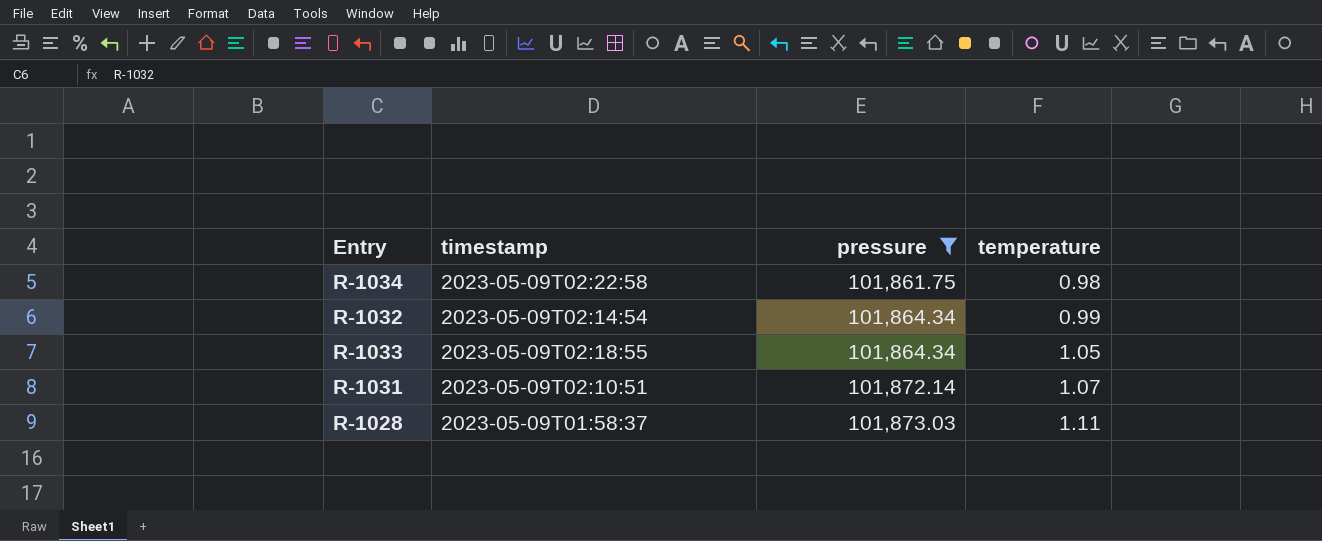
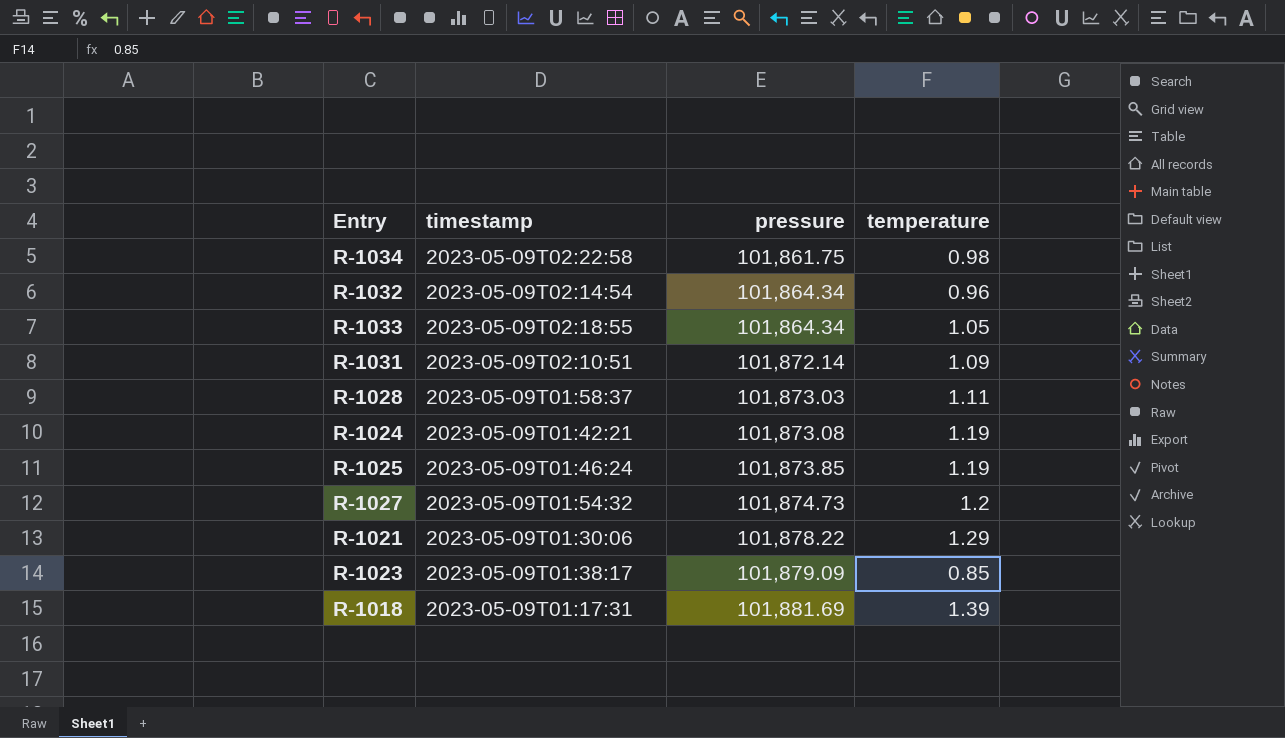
filter: pressure <= 101,873.03 -> none
R-1032 | temperature: 0.99 -> 0.96
R-1031 | temperature: 1.07 -> 1.09

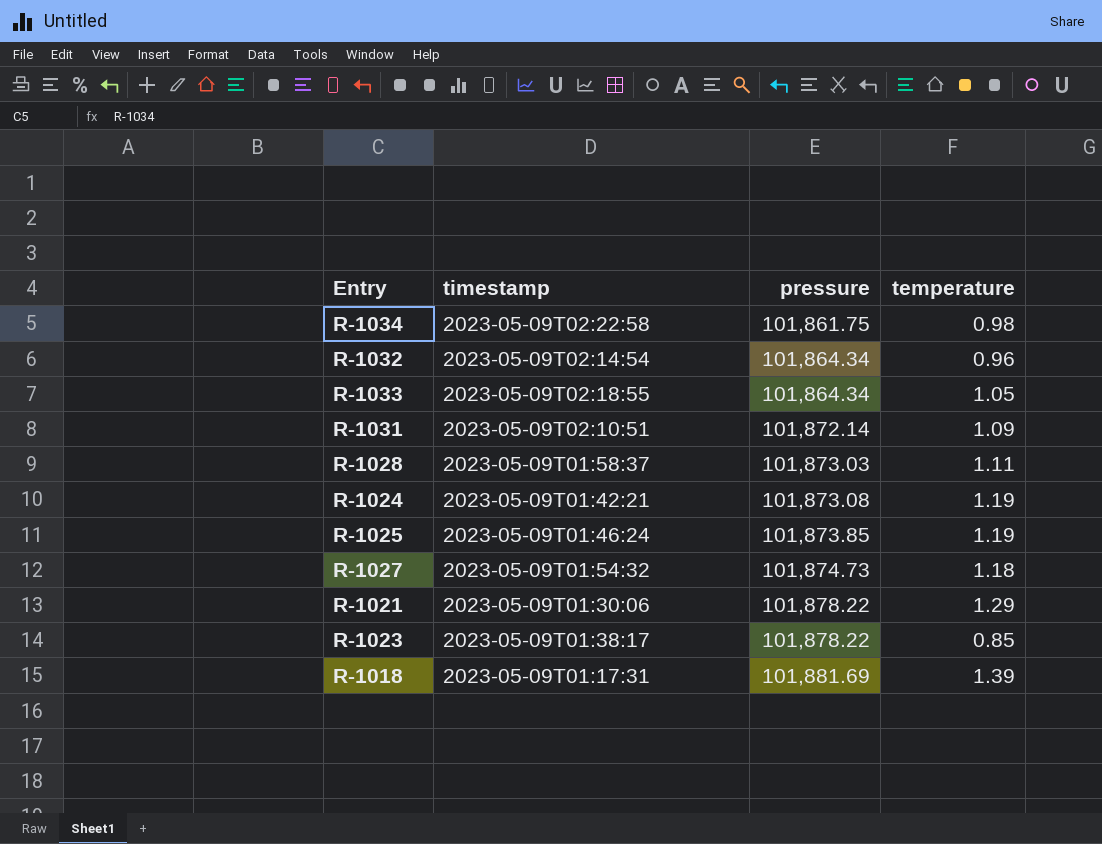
R-1027 | temperature: 1.2 -> 1.18
R-1023 | pressure: 101,879.09 -> 101,878.22

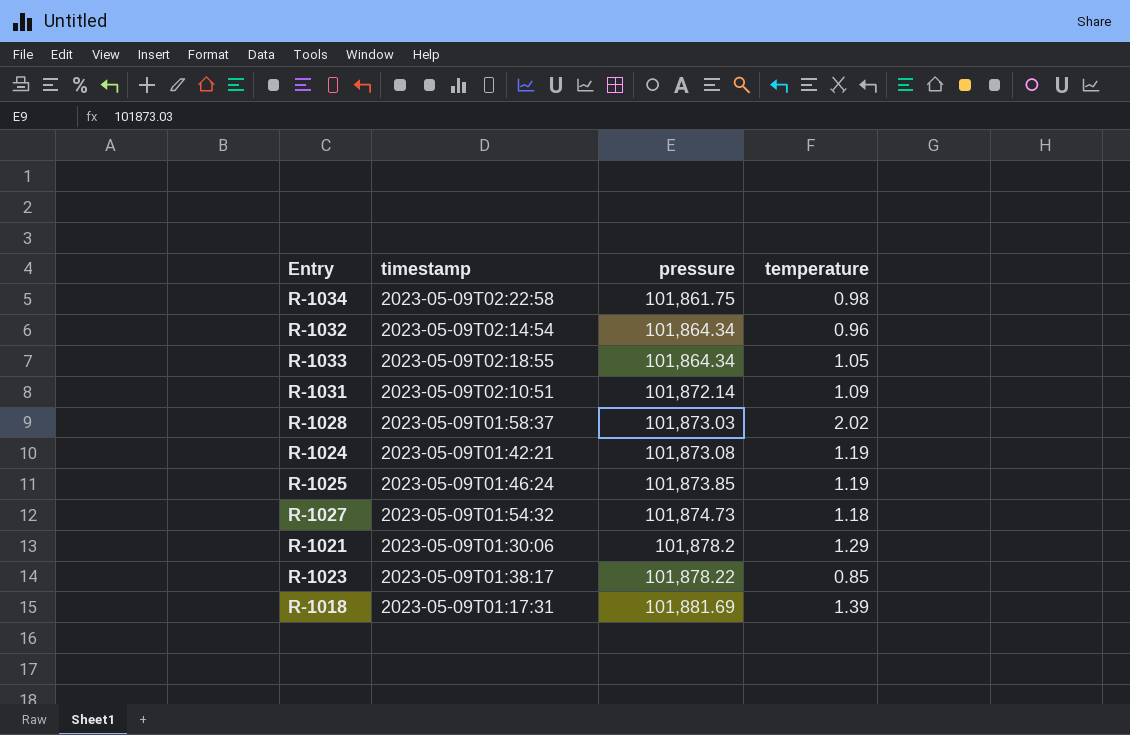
R-1028 | temperature: 1.11 -> 2.02
R-1021 | pressure: 101,878.22 -> 101,878.2

